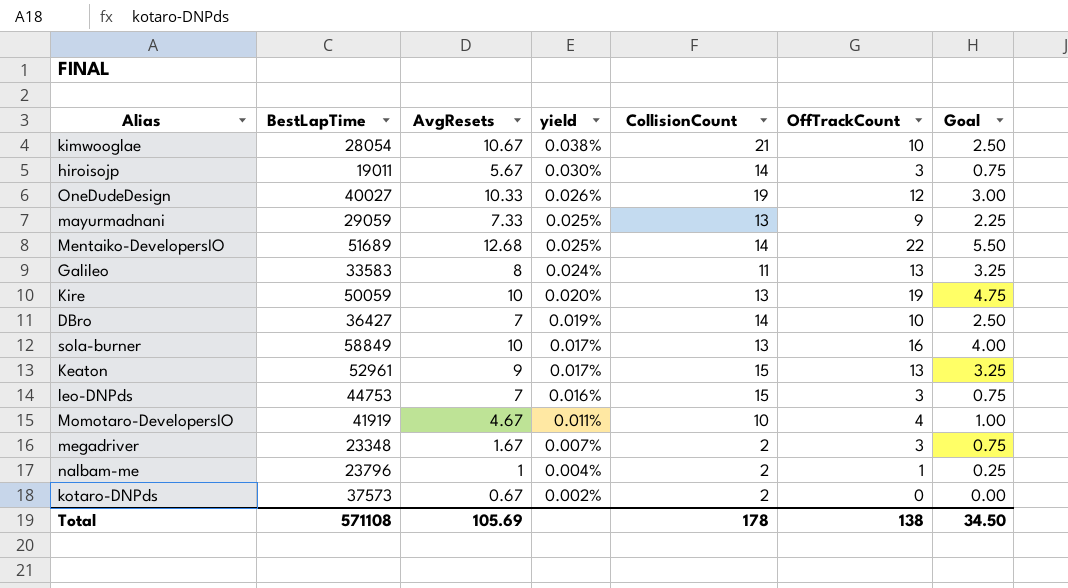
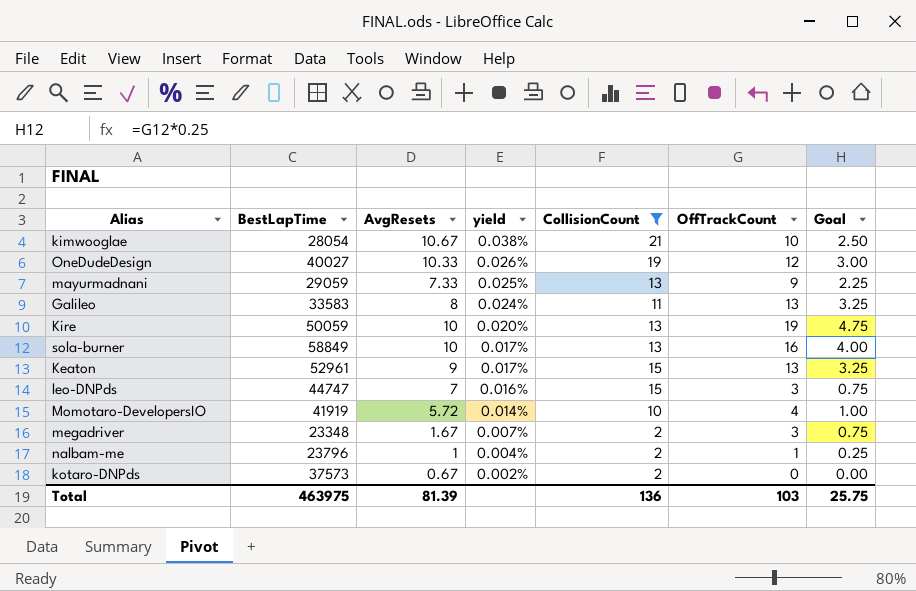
filter: none -> CollisionCount != 14
leo-DNPds | BestLapTime: 44753 -> 44747
Momotaro-DevelopersIO | AvgResets: 4.67 -> 5.72
Momotaro-DevelopersIO | yield: 0.011% -> 0.014%
Total | BestLapTime: 571108 -> 463975
Total | AvgResets: 105.69 -> 81.39
Total | CollisionCount: 178 -> 136
Total | OffTrackCount: 138 -> 103
Total | Goal: 34.50 -> 25.75

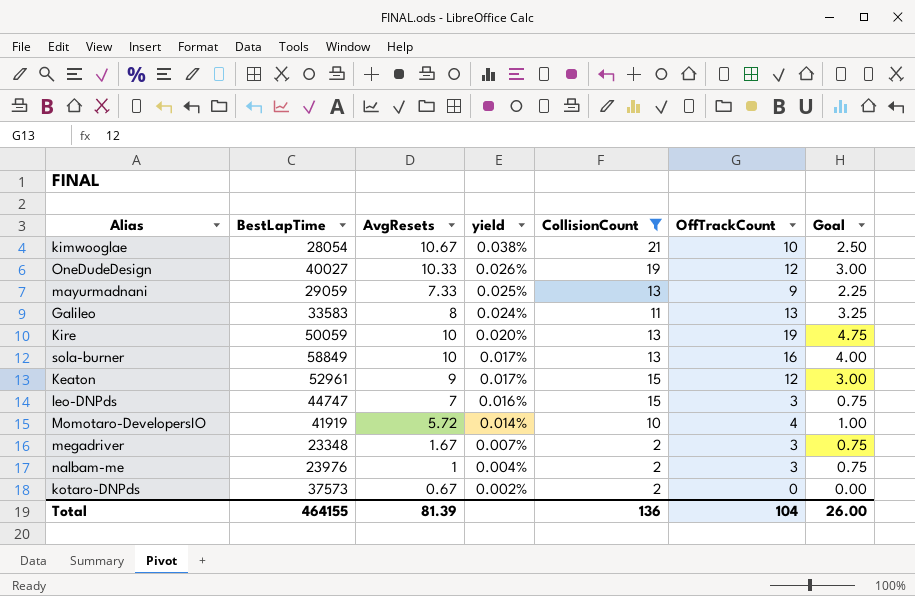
Keaton | OffTrackCount: 13 -> 12
Keaton | Goal: 3.25 -> 3.00
nalbam-me | BestLapTime: 23796 -> 23976
nalbam-me | OffTrackCount: 1 -> 3
nalbam-me | Goal: 0.25 -> 0.75
Total | BestLapTime: 463975 -> 464155
Total | OffTrackCount: 103 -> 104
Total | Goal: 25.75 -> 26.00

